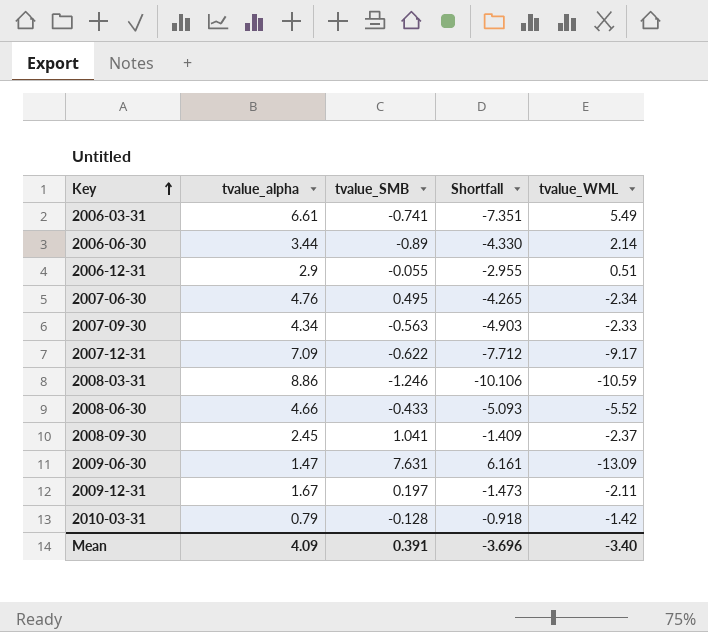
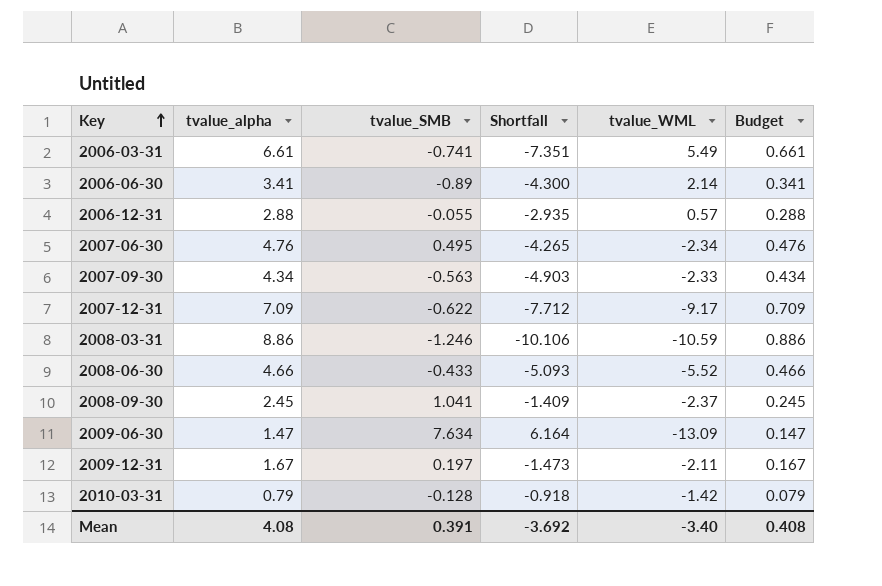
column Budget | formula: none -> [tvalue_alpha] * 0.1
2006-06-30 | tvalue_alpha: 3.44 -> 3.41
2006-06-30 | Shortfall: -4.330 -> -4.300
2006-12-31 | tvalue_alpha: 2.9 -> 2.88
2006-12-31 | Shortfall: -2.955 -> -2.935
2006-12-31 | tvalue_WML: 0.51 -> 0.57
2009-06-30 | tvalue_SMB: 7.631 -> 7.634
2009-06-30 | Shortfall: 6.161 -> 6.164
Mean | tvalue_alpha: 4.09 -> 4.08
Mean | Shortfall: -3.696 -> -3.692

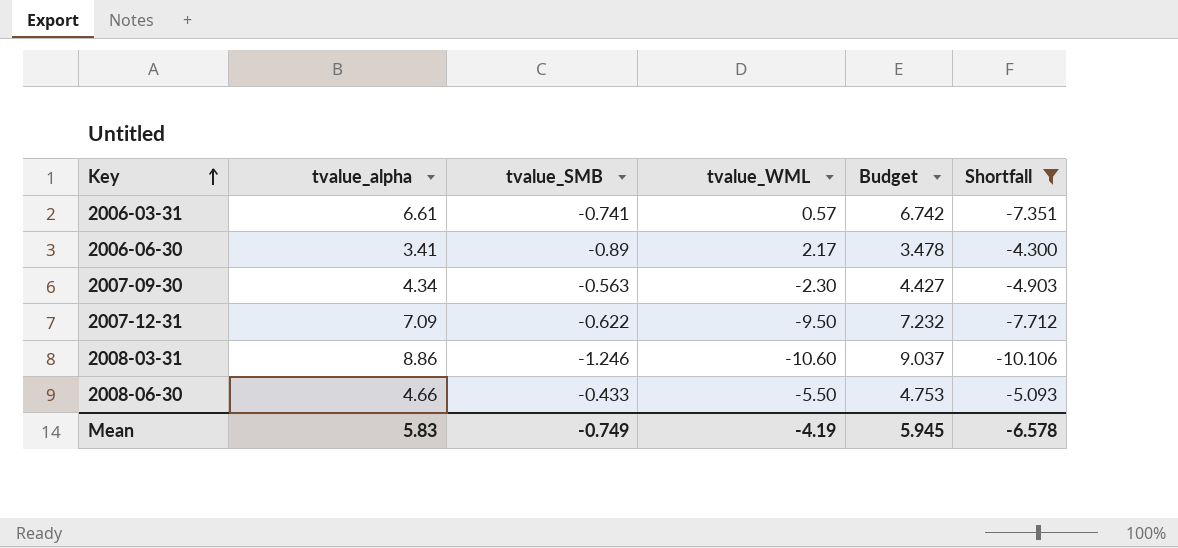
filter: none -> Shortfall <= -4.300
column Budget | formula: [tvalue_alpha] * 0.1 -> [tvalue_alpha] * 1.02
column Shortfall | position: 4 -> 6
2006-03-31 | tvalue_WML: 5.49 -> 0.57
2006-06-30 | tvalue_WML: 2.14 -> 2.17
2007-09-30 | tvalue_WML: -2.33 -> -2.30
2007-12-31 | tvalue_WML: -9.17 -> -9.50
2008-03-31 | tvalue_WML: -10.59 -> -10.60
2008-06-30 | tvalue_WML: -5.52 -> -5.50
Mean | tvalue_alpha: 4.08 -> 5.83
Mean | tvalue_SMB: 0.391 -> -0.749
Mean | tvalue_WML: -3.40 -> -4.19
Mean | Budget: 0.408 -> 5.945
Mean | Shortfall: -3.692 -> -6.578

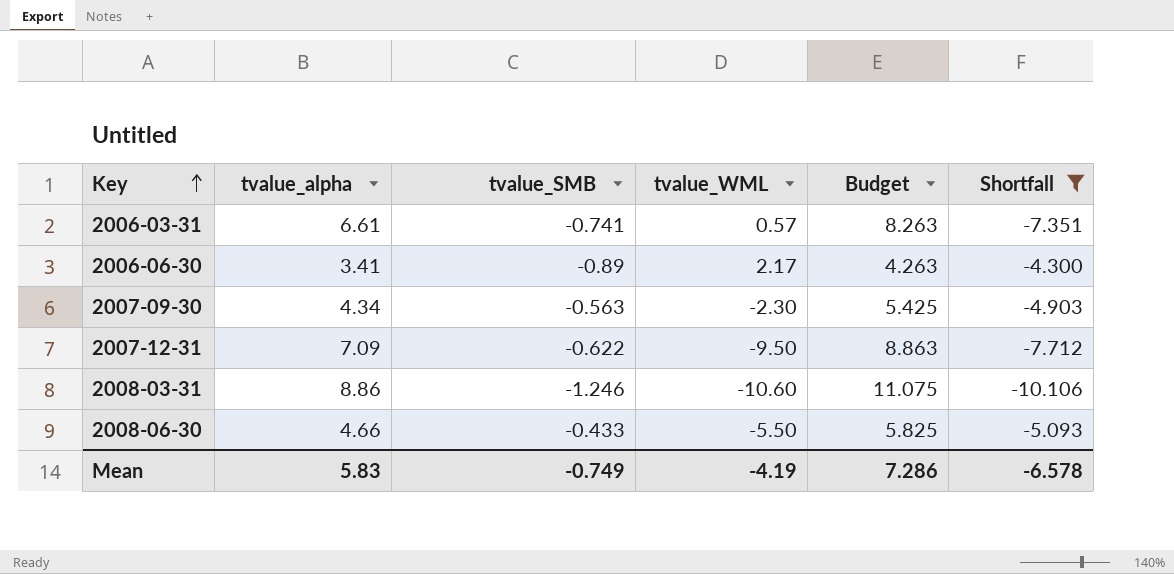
column Budget | formula: [tvalue_alpha] * 1.02 -> [tvalue_alpha] * 1.25
Mean | Budget: 5.945 -> 7.286

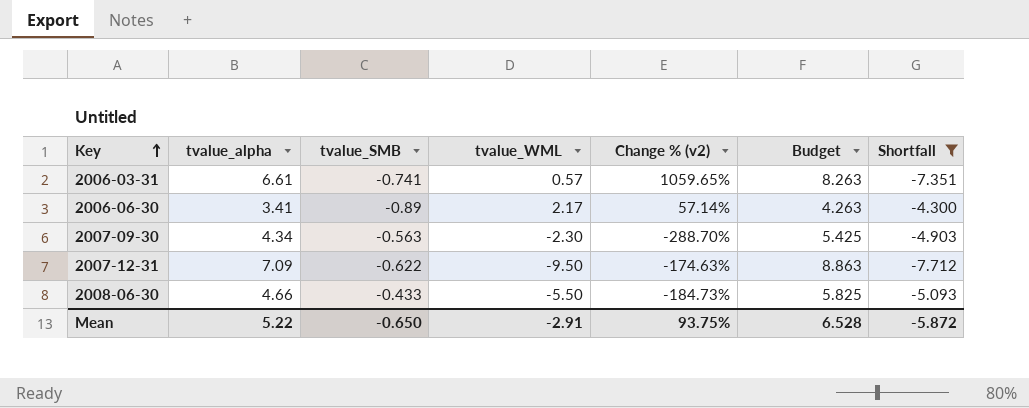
column Change % (v2) | formula: none -> ([tvalue_alpha] - [tvalue_WML]) / [tvalue_WML]
row 2008-03-31: 8.86 | -1.246 | -10.60 | 11.075 | -10.106 -> none
Mean | tvalue_alpha: 5.83 -> 5.22
Mean | tvalue_SMB: -0.749 -> -0.650
Mean | tvalue_WML: -4.19 -> -2.91
Mean | Budget: 7.286 -> 6.528
Mean | Shortfall: -6.578 -> -5.872

